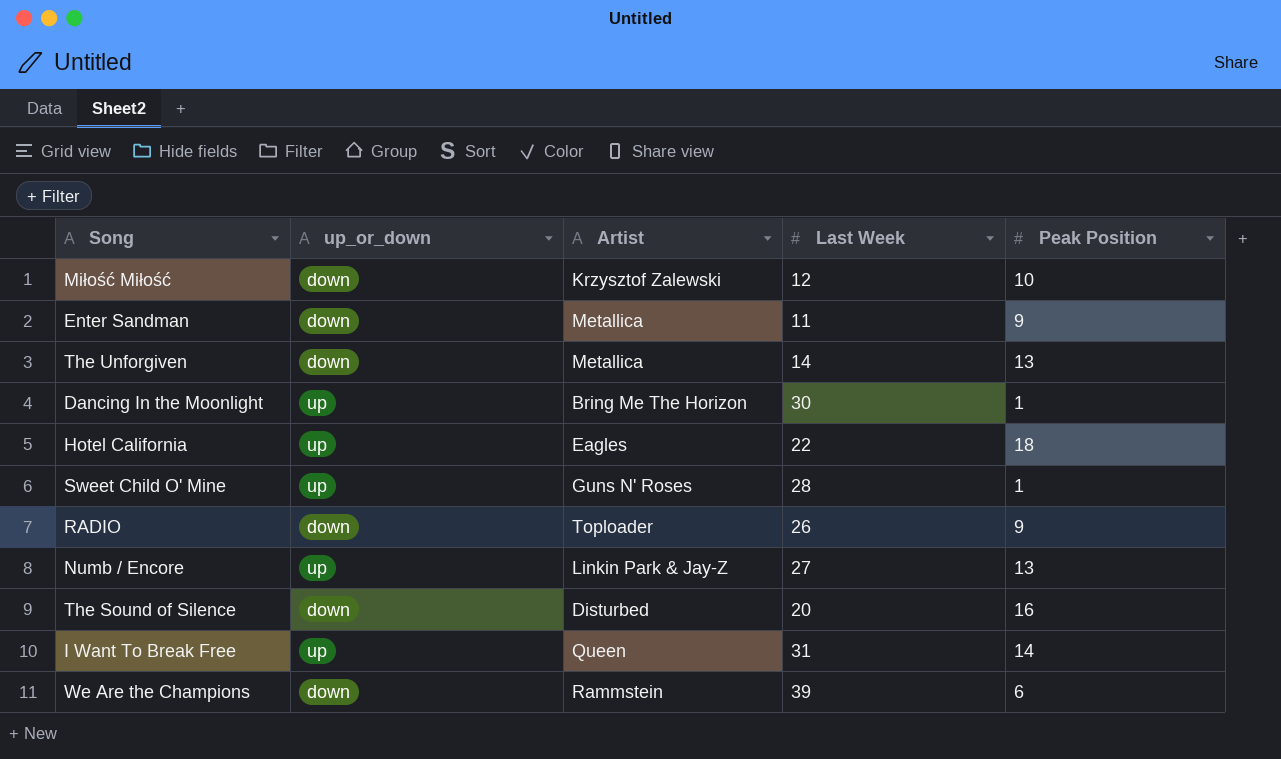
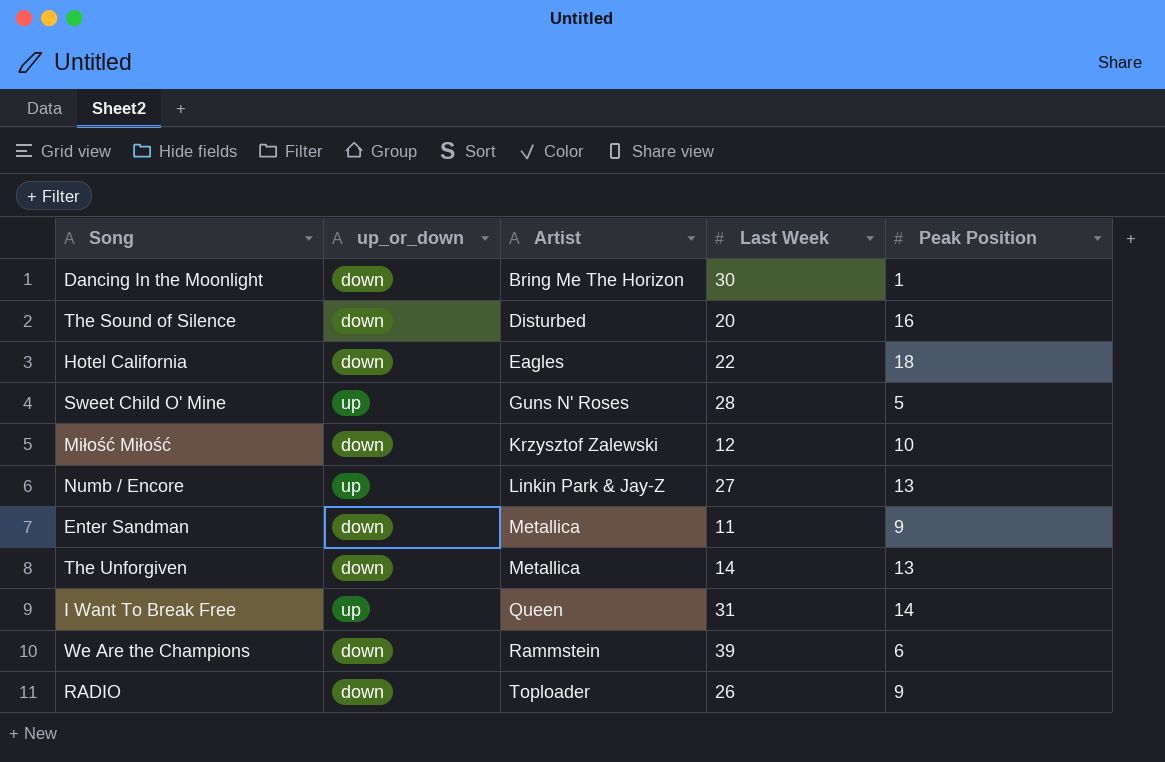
row order: none -> Artist ascending
Dancing In the Moonlight | up_or_down: up -> down
Hotel California | up_or_down: up -> down
Sweet Child O' Mine | Peak Position: 1 -> 5

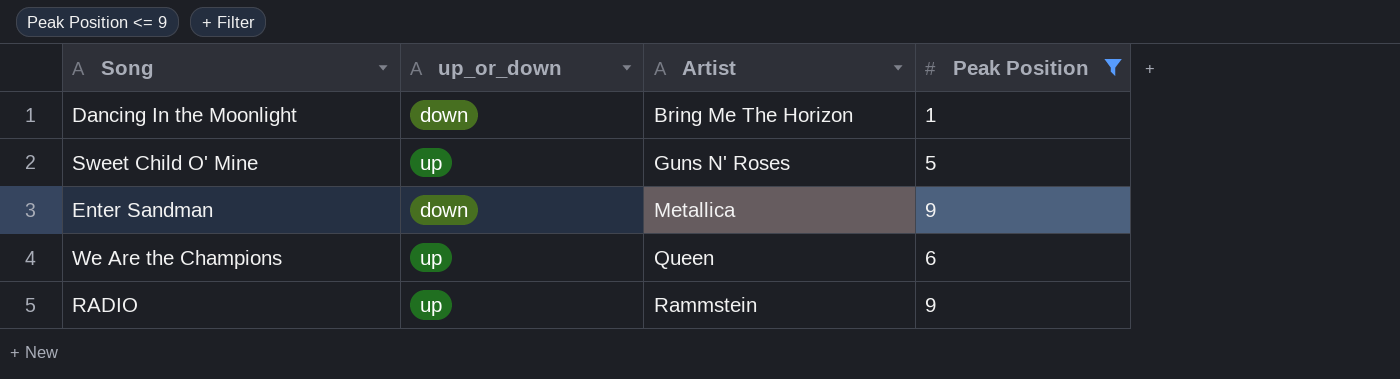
filter: none -> Peak Position <= 9
column Last Week | position: 4 -> none
We Are the Champions | up_or_down: down -> up
We Are the Champions | Artist: Rammstein -> Queen
RADIO | up_or_down: down -> up
RADIO | Artist: Toploader -> Rammstein

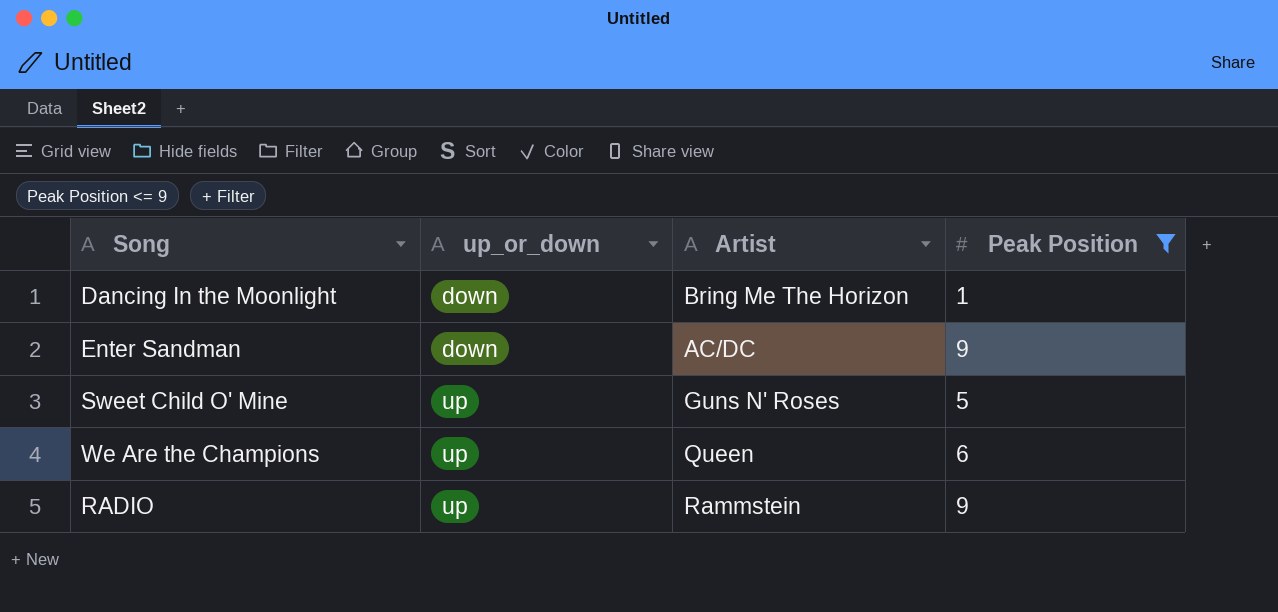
row order: Artist ascending -> up_or_down ascending
Enter Sandman | Artist: Metallica -> AC/DC

